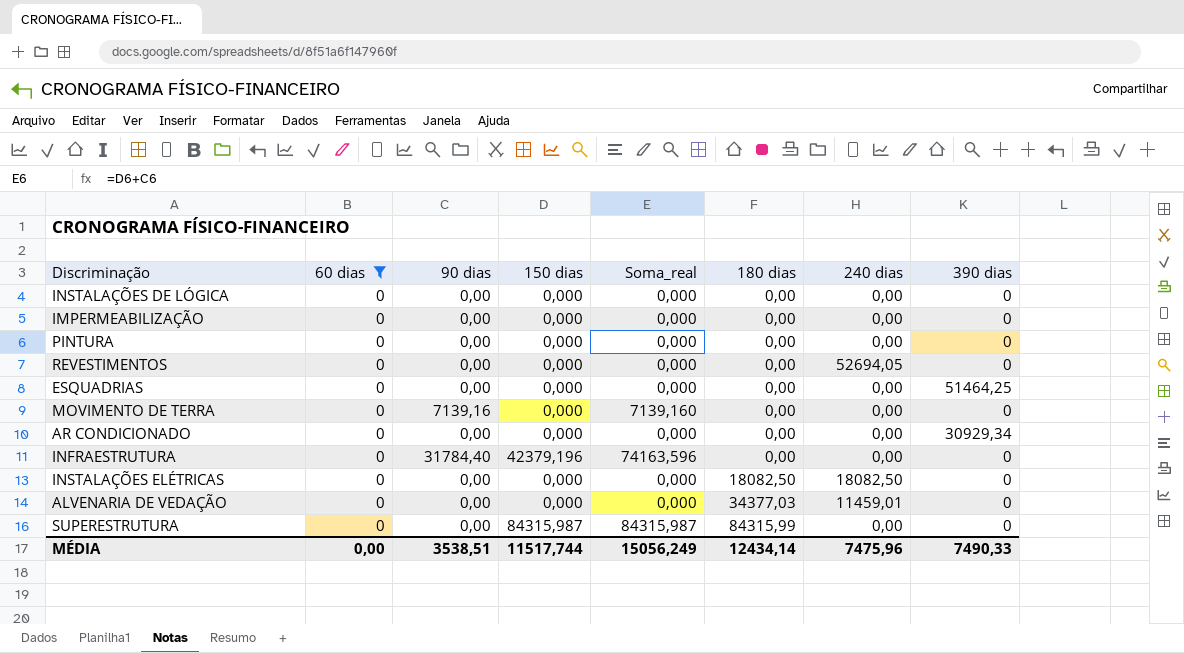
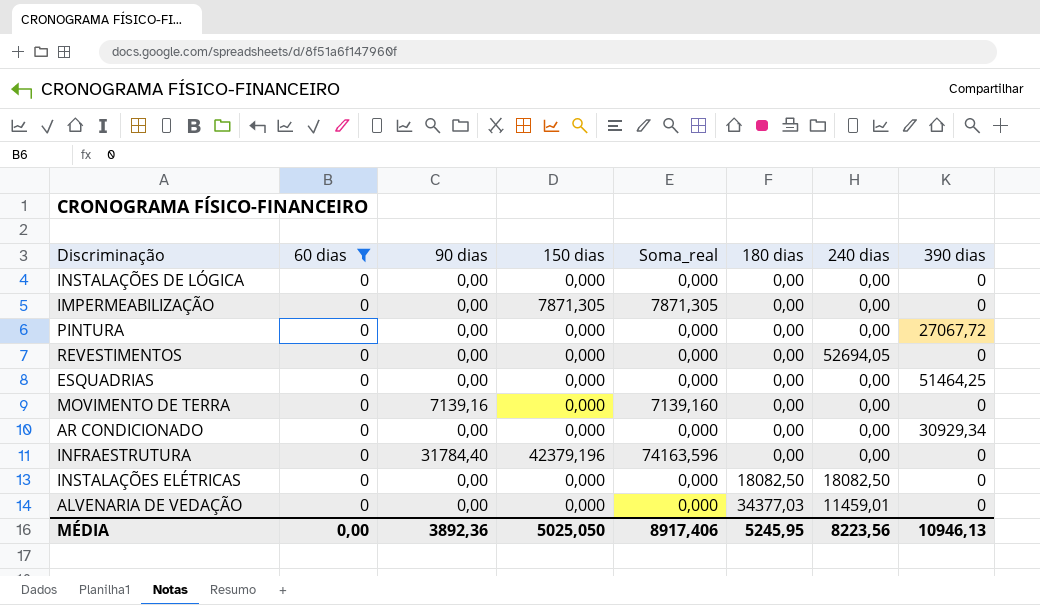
row SUPERESTRUTURA: 0 | 0,00 | 84315,987 | 84315,987 | 84315,99 | 0,00 | 0 -> none
IMPERMEABILIZAÇÃO | 150 dias: 0,000 -> 7871,305
IMPERMEABILIZAÇÃO | Soma_real: 0,000 -> 7871,305
PINTURA | 390 dias: 0 -> 27067,72
MÉDIA | 90 dias: 3538,51 -> 3892,36
MÉDIA | 150 dias: 11517,744 -> 5025,050
MÉDIA | Soma_real: 15056,249 -> 8917,406
MÉDIA | 180 dias: 12434,14 -> 5245,95
MÉDIA | 240 dias: 7475,96 -> 8223,56
MÉDIA | 390 dias: 7490,33 -> 10946,13

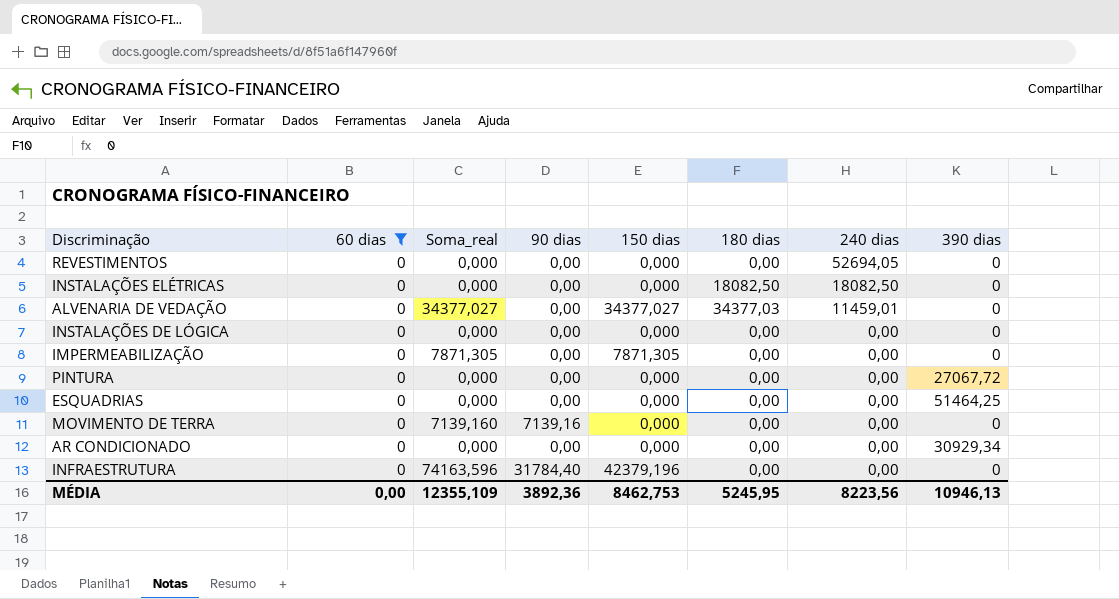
row order: 180 dias ascending -> 240 dias descending
column Soma_real | position: 5 -> 3
ALVENARIA DE VEDAÇÃO | Soma_real: 0,000 -> 34377,027
ALVENARIA DE VEDAÇÃO | 150 dias: 0,000 -> 34377,027
MÉDIA | Soma_real: 8917,406 -> 12355,109
MÉDIA | 150 dias: 5025,050 -> 8462,753

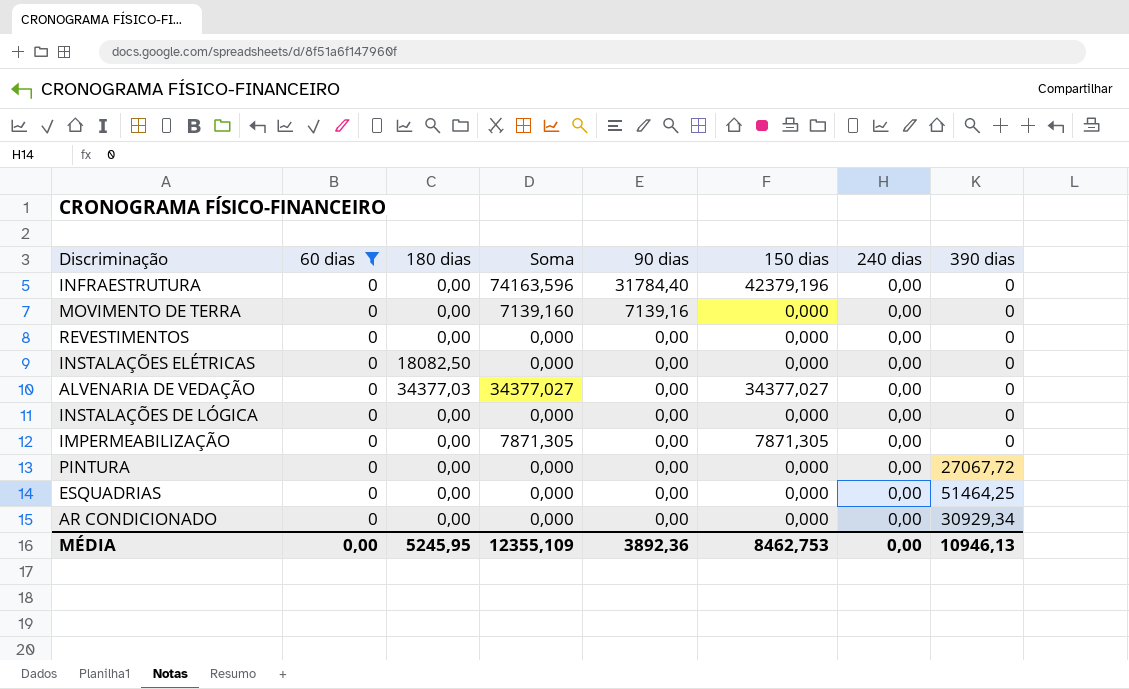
row order: 240 dias descending -> 90 dias descending
column 180 dias | position: 6 -> 3
column name: Soma_real -> Soma
REVESTIMENTOS | 240 dias: 52694,05 -> 0,00
INSTALAÇÕES ELÉTRICAS | 240 dias: 18082,50 -> 0,00
ALVENARIA DE VEDAÇÃO | 240 dias: 11459,01 -> 0,00
MÉDIA | 240 dias: 8223,56 -> 0,00

